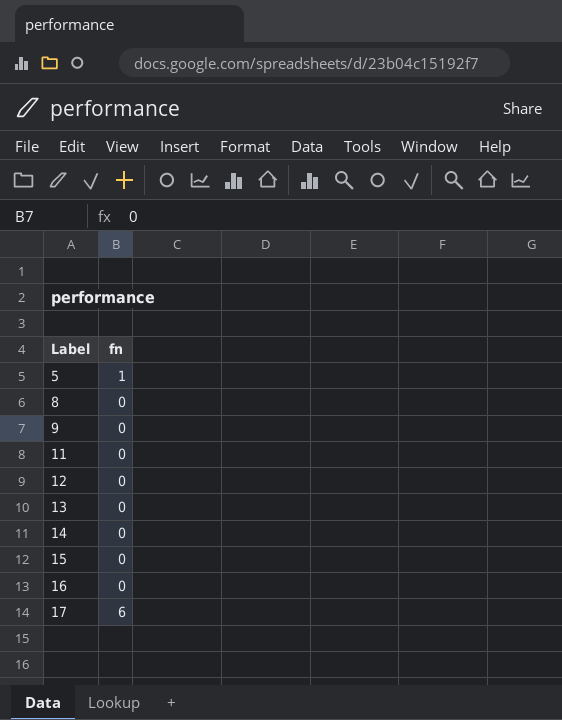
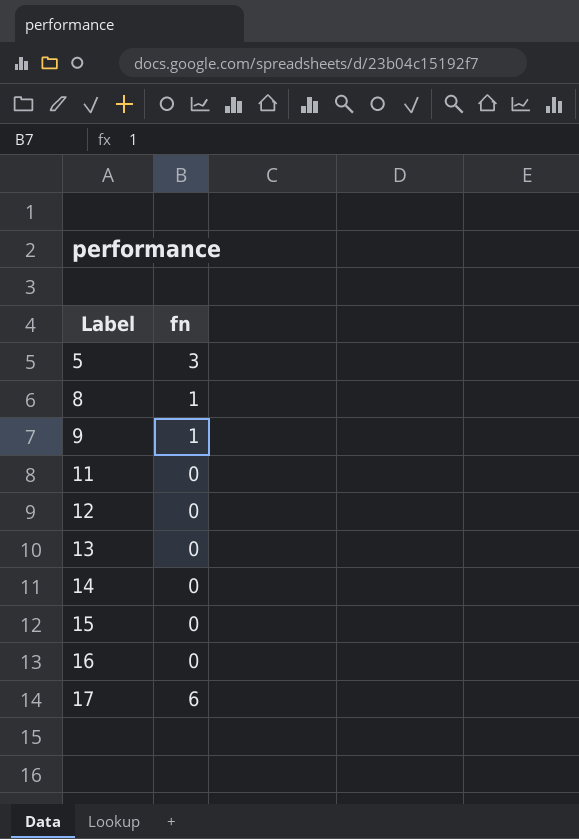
5 | fn: 1 -> 3
8 | fn: 0 -> 1
9 | fn: 0 -> 1

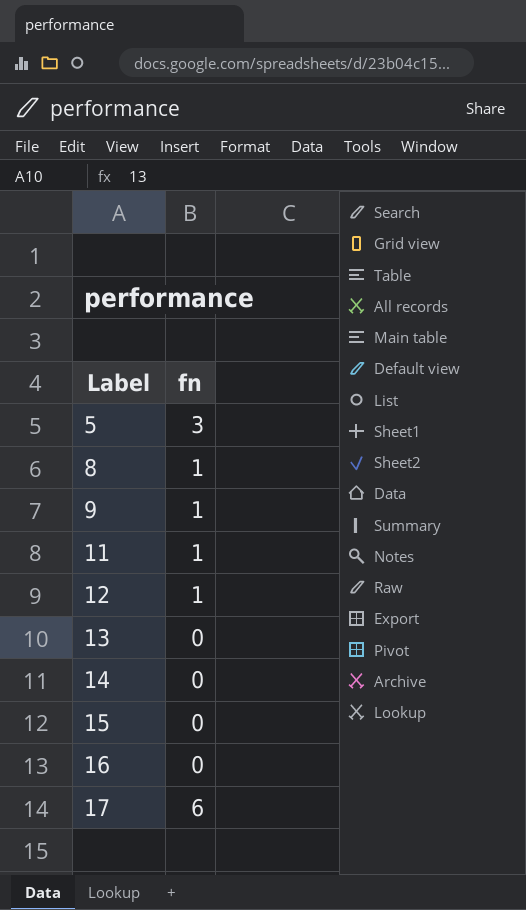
11 | fn: 0 -> 1
12 | fn: 0 -> 1

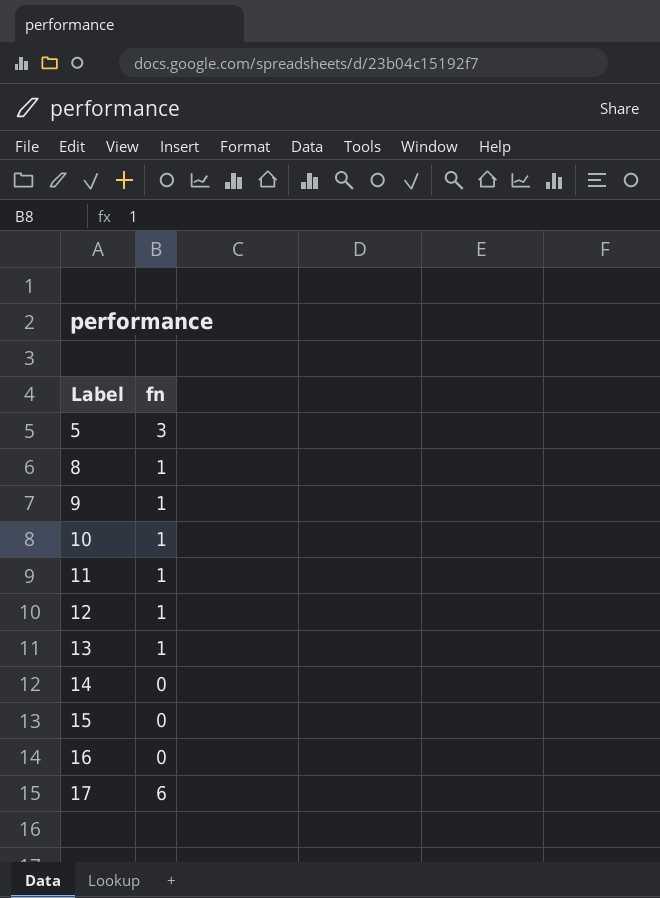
row 10: none -> 1
13 | fn: 0 -> 1

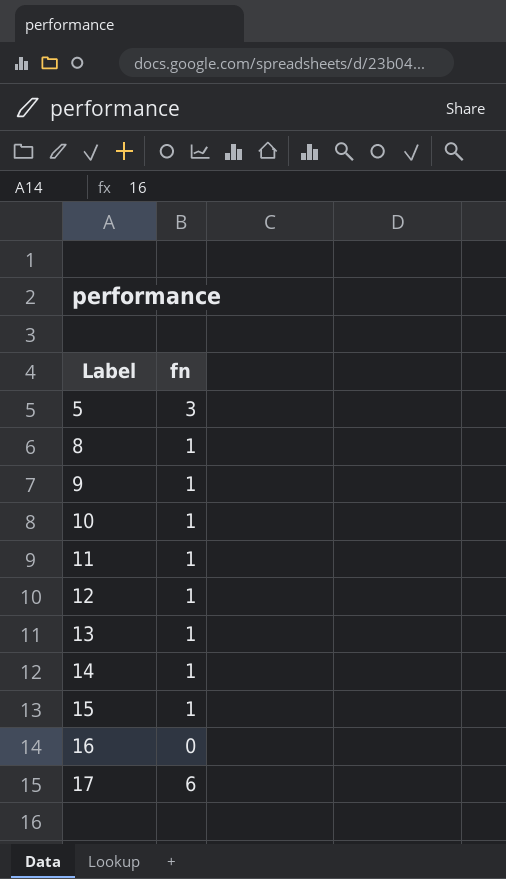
14 | fn: 0 -> 1
15 | fn: 0 -> 1

